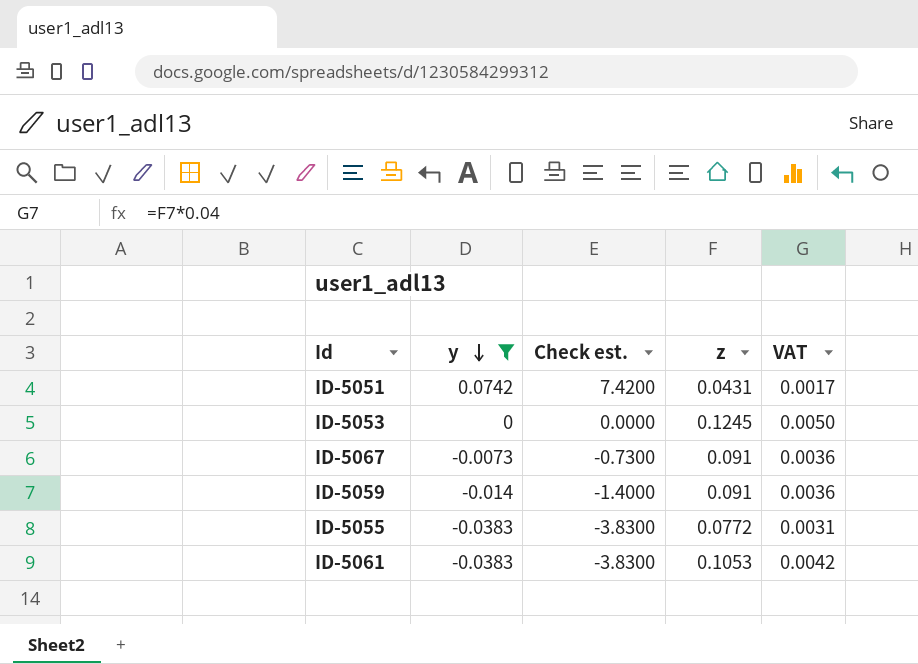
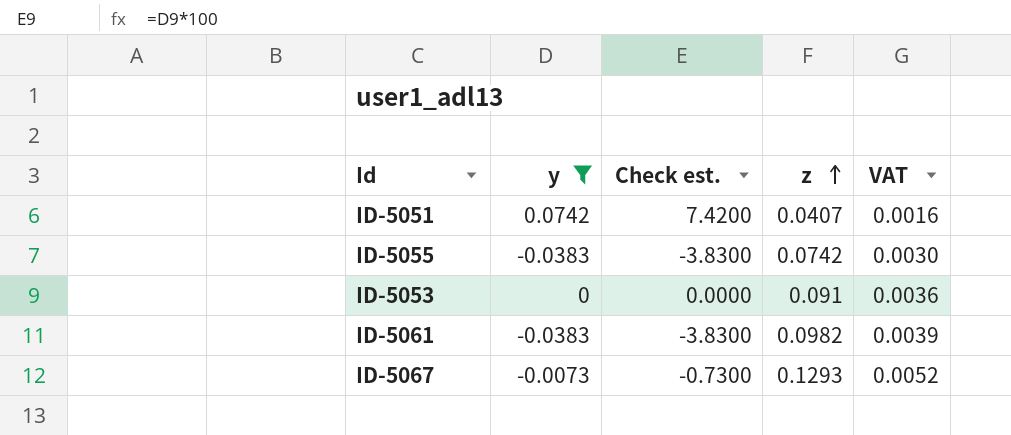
row order: y descending -> z ascending
row ID-5059: -0.014 | -1.4000 | 0.091 | 0.0036 -> none
ID-5051 | z: 0.0431 -> 0.0407
ID-5051 | VAT: 0.0017 -> 0.0016
ID-5055 | z: 0.0772 -> 0.0742
ID-5055 | VAT: 0.0031 -> 0.0030
ID-5053 | z: 0.1245 -> 0.091
ID-5053 | VAT: 0.0050 -> 0.0036
ID-5061 | z: 0.1053 -> 0.0982
ID-5061 | VAT: 0.0042 -> 0.0039
ID-5067 | z: 0.091 -> 0.1293
ID-5067 | VAT: 0.0036 -> 0.0052

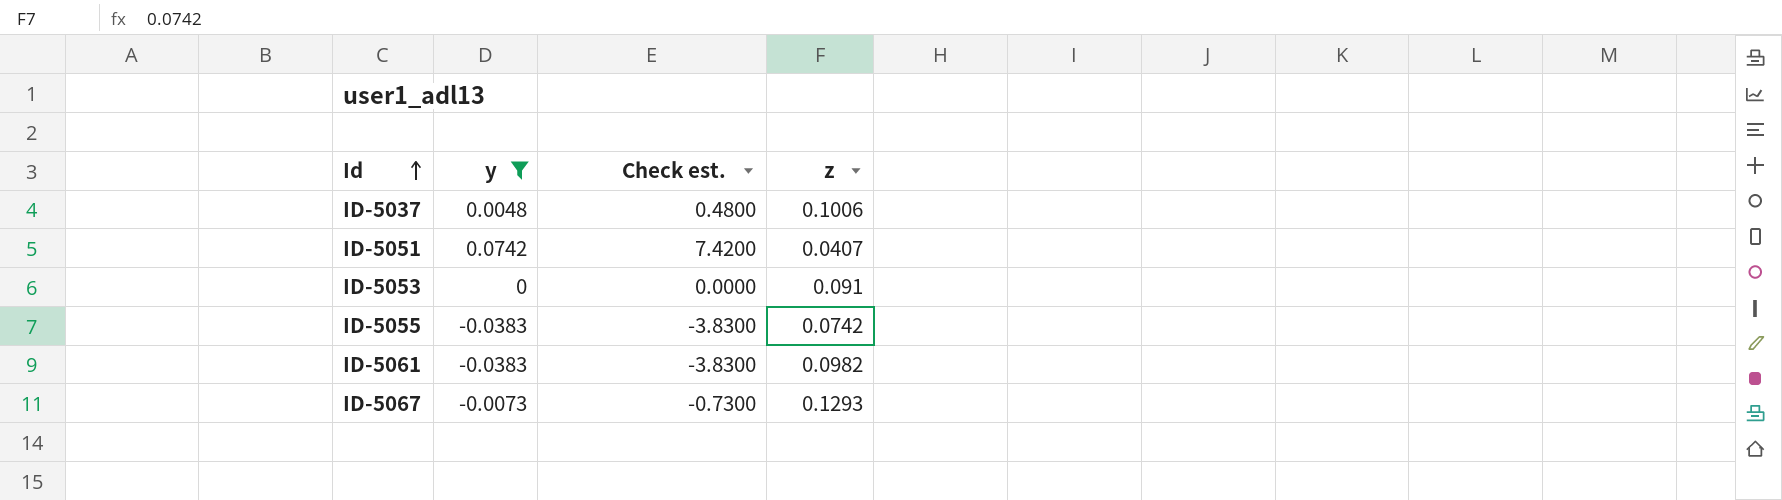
row order: z ascending -> Id ascending
column VAT | formula: [z] * 0.04 -> none
row ID-5037: none -> 0.0048 | 0.4800 | 0.1006

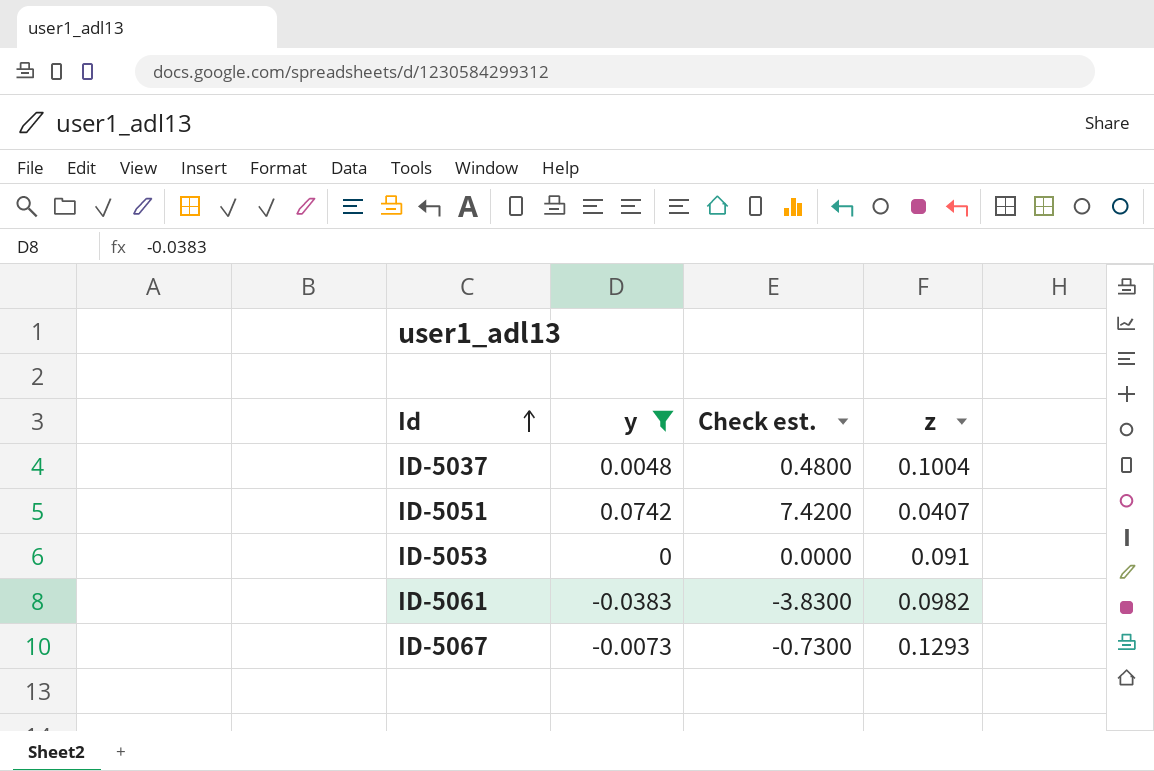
row ID-5055: -0.0383 | -3.8300 | 0.0742 -> none
ID-5037 | z: 0.1006 -> 0.1004

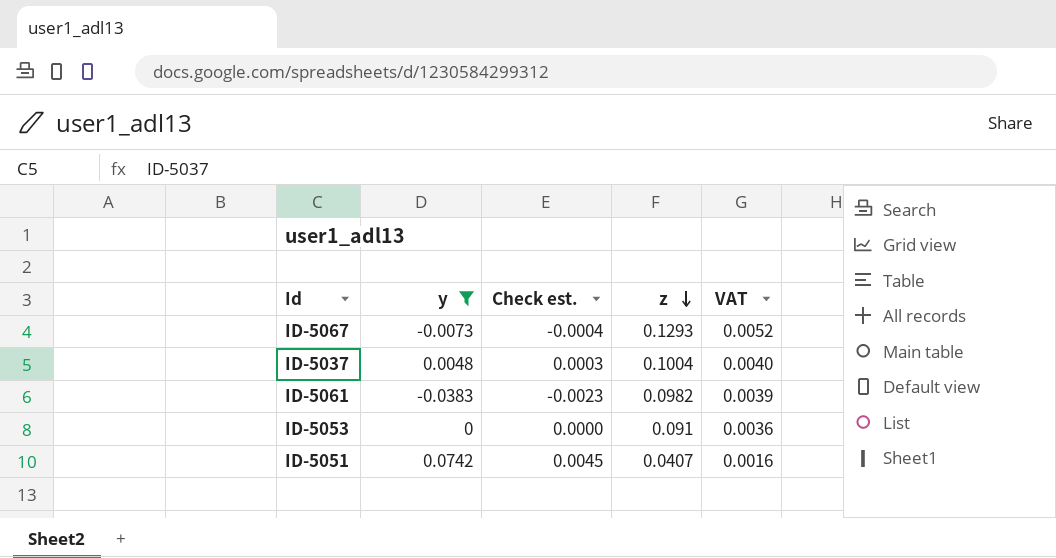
row order: Id ascending -> z descending
column Check est. | formula: [y] * 100 -> [y] * 0.06
column VAT | formula: none -> [z] * 0.04

